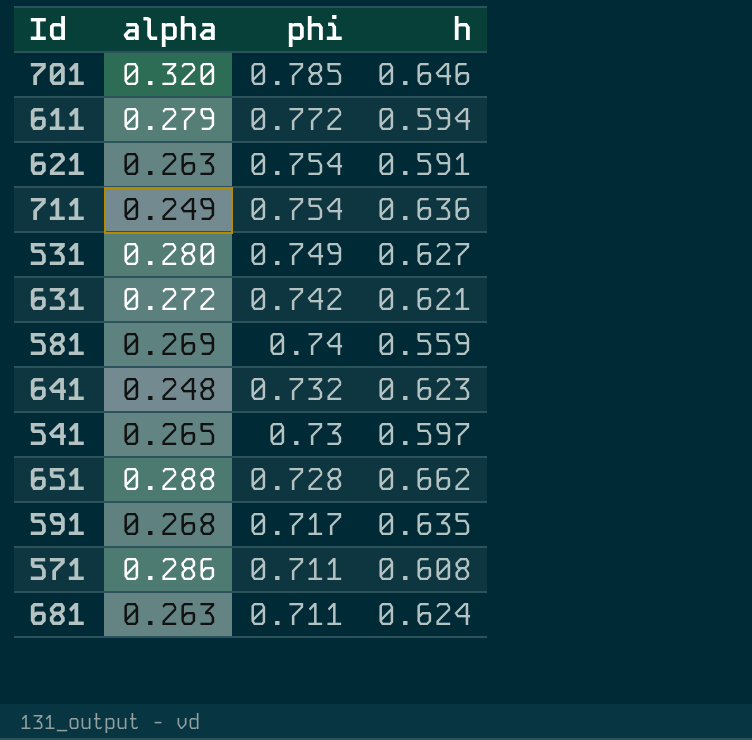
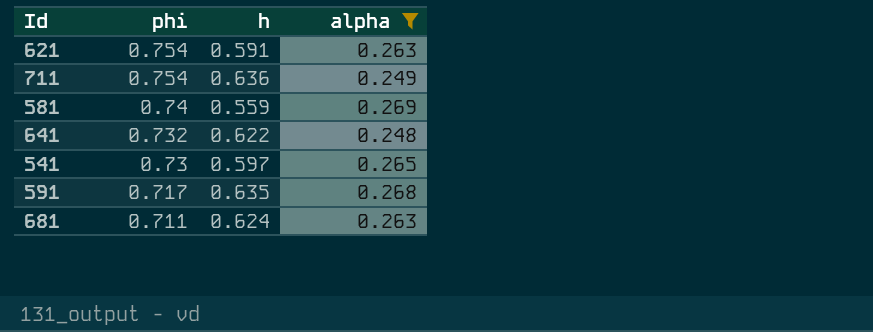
filter: none -> alpha <= 0.269
column alpha | position: 2 -> 4
641 | h: 0.623 -> 0.622

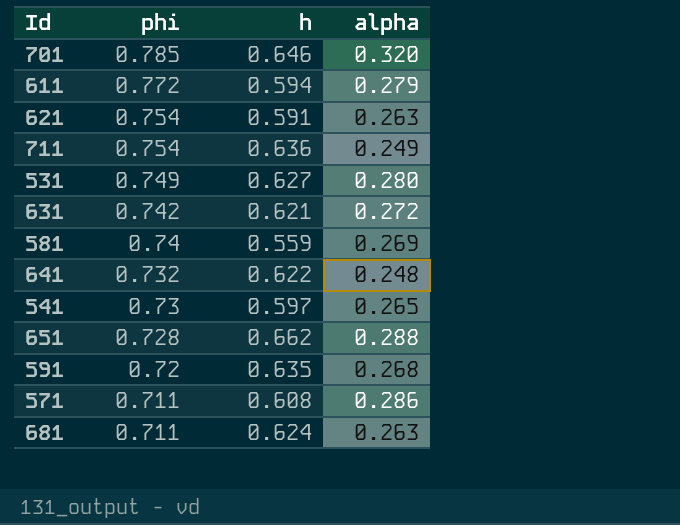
filter: alpha <= 0.269 -> none
591 | phi: 0.717 -> 0.72

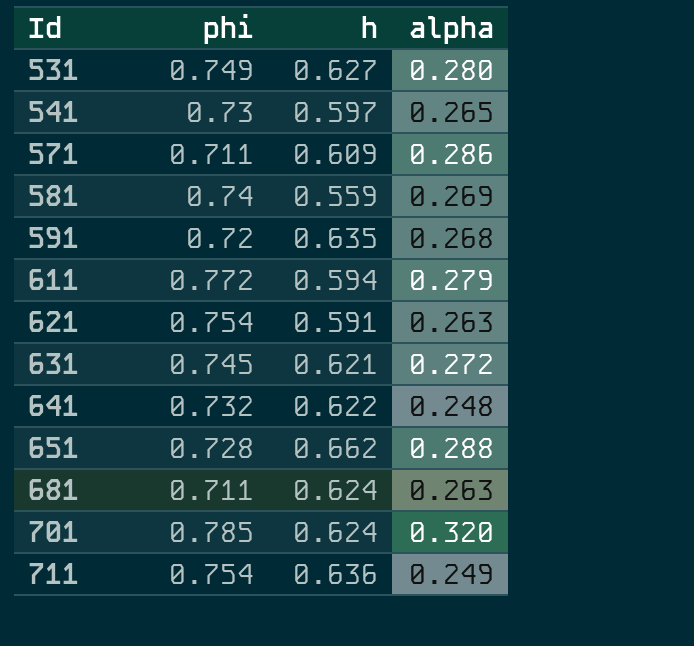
row order: phi descending -> Id ascending
571 | h: 0.608 -> 0.609
631 | phi: 0.742 -> 0.745
701 | h: 0.646 -> 0.624

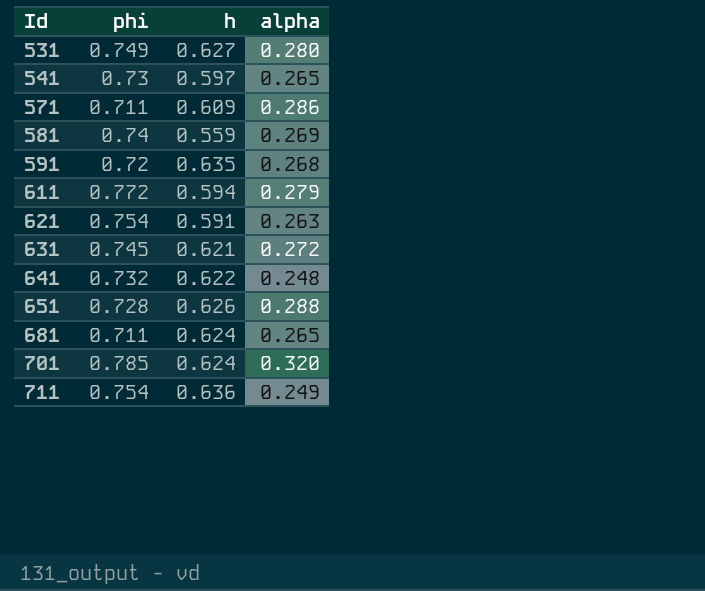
651 | h: 0.662 -> 0.626
681 | alpha: 0.263 -> 0.265

